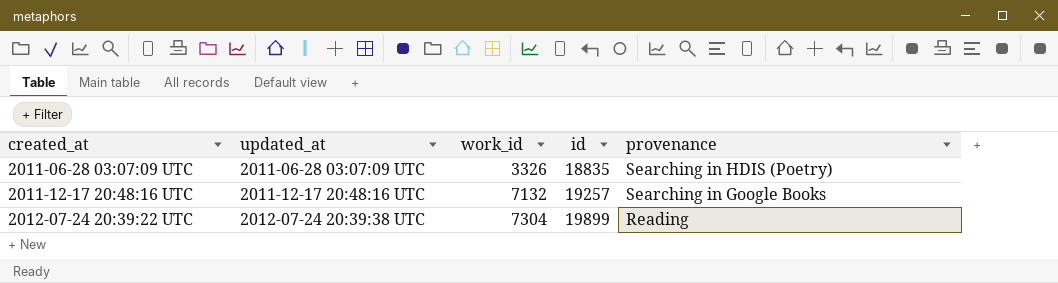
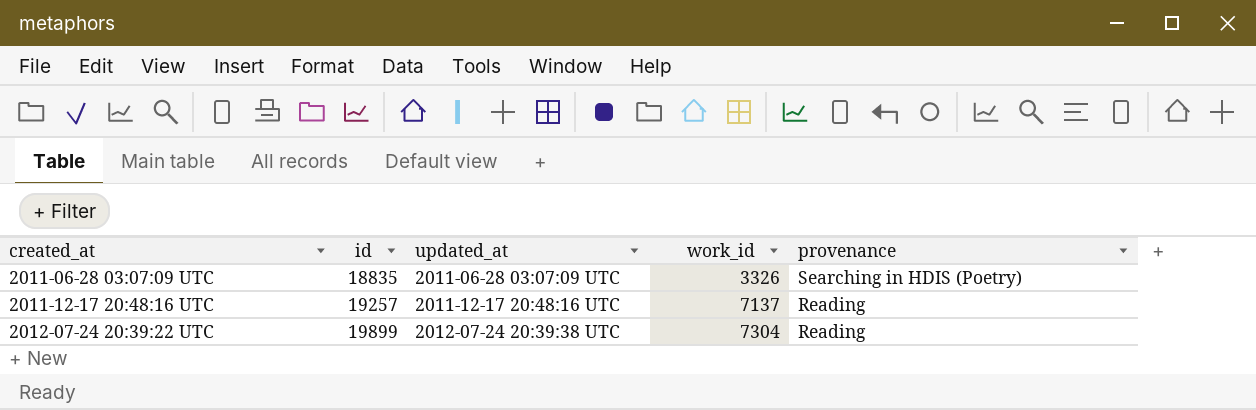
column id | position: 4 -> 2
2011-12-17 20:48:16 UTC | work_id: 7132 -> 7137
2011-12-17 20:48:16 UTC | provenance: Searching in Google Books -> Reading

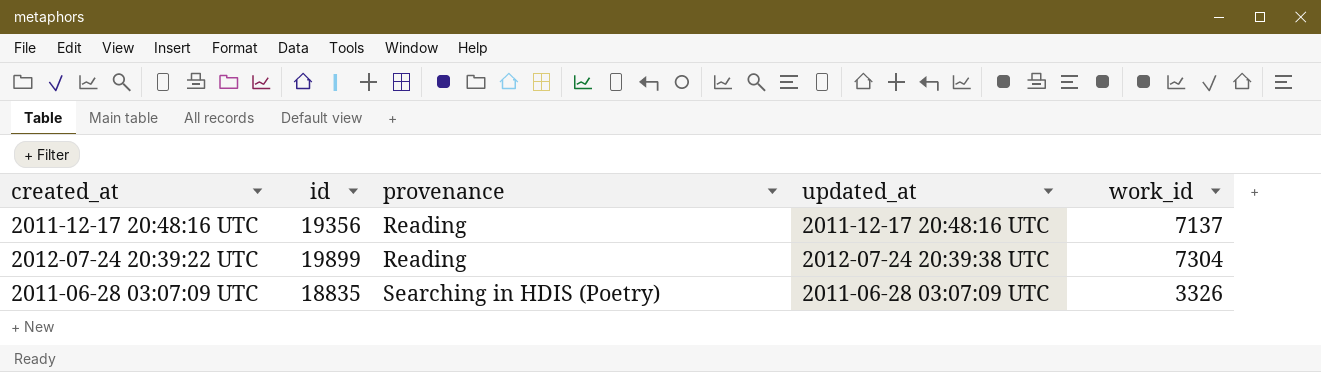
row order: created_at ascending -> provenance ascending
column provenance | position: 5 -> 3
2011-12-17 20:48:16 UTC | id: 19257 -> 19356

